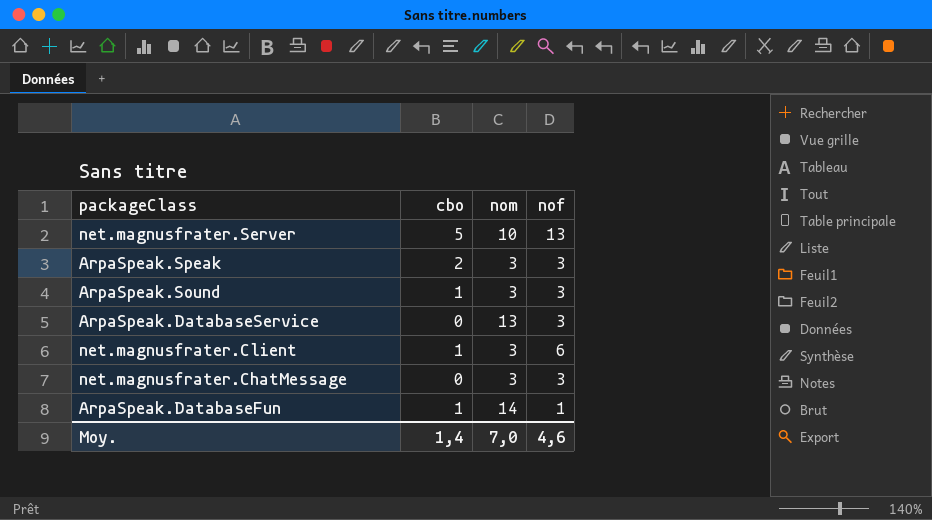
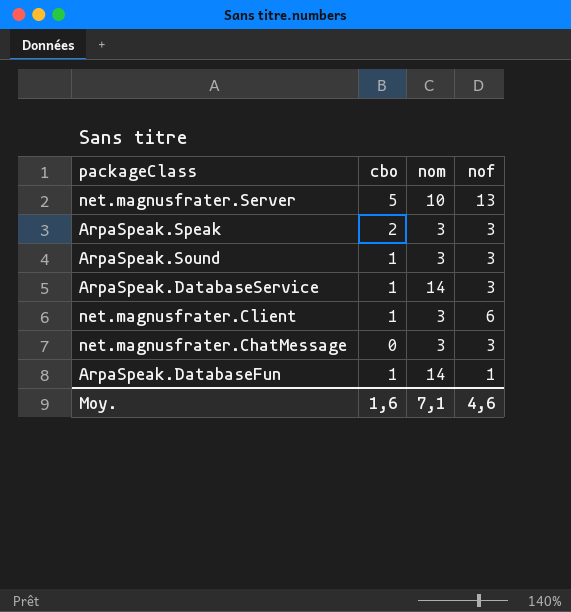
ArpaSpeak.DatabaseService | cbo: 0 -> 1
ArpaSpeak.DatabaseService | nom: 13 -> 14
Moy. | cbo: 1,4 -> 1,6
Moy. | nom: 7,0 -> 7,1

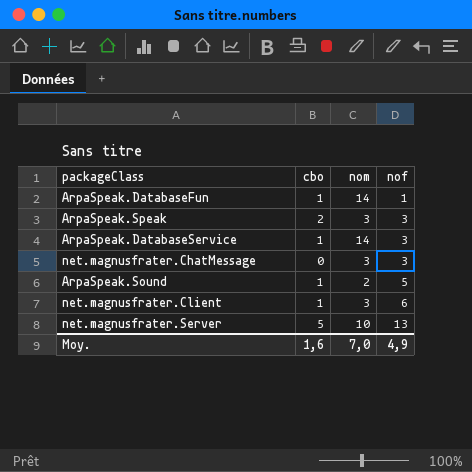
row order: none -> nof ascending
ArpaSpeak.Sound | nom: 3 -> 2
ArpaSpeak.Sound | nof: 3 -> 5
Moy. | nom: 7,1 -> 7,0
Moy. | nof: 4,6 -> 4,9

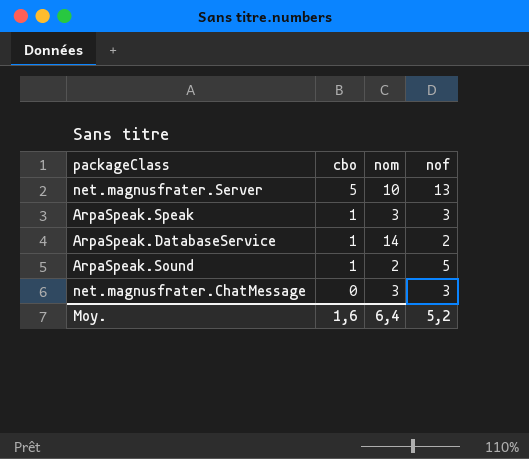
row order: nof ascending -> cbo descending
row ArpaSpeak.DatabaseFun: 1 | 14 | 1 -> none
row net.magnusfrater.Client: 1 | 3 | 6 -> none
ArpaSpeak.Speak | cbo: 2 -> 1
ArpaSpeak.DatabaseService | nof: 3 -> 2
Moy. | nom: 7,0 -> 6,4
Moy. | nof: 4,9 -> 5,2

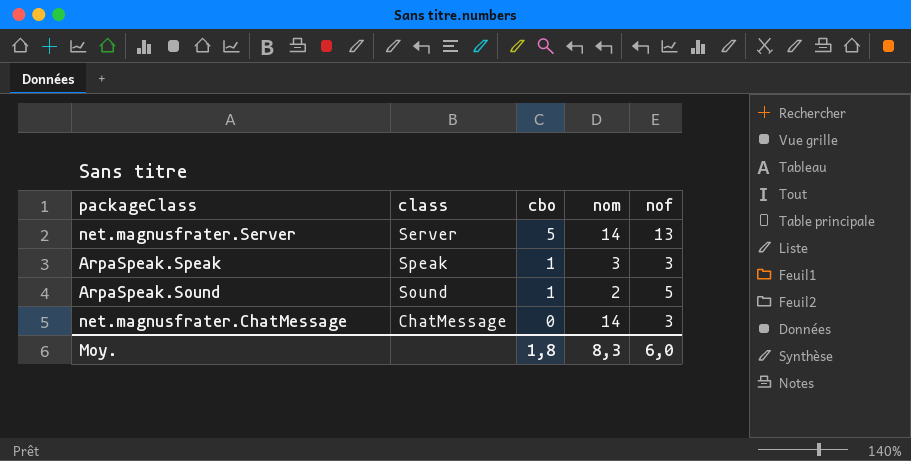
column class | position: none -> 2
row ArpaSpeak.DatabaseService: 1 | 14 | 2 -> none
net.magnusfrater.Server | nom: 10 -> 14
net.magnusfrater.ChatMessage | nom: 3 -> 14
Moy. | cbo: 1,6 -> 1,8
Moy. | nom: 6,4 -> 8,3
Moy. | nof: 5,2 -> 6,0

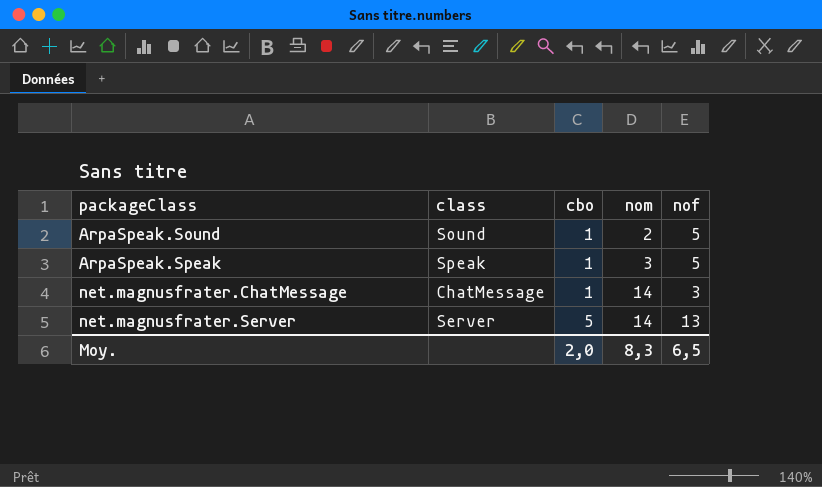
row order: cbo descending -> packageClass ascending
ArpaSpeak.Speak | nof: 3 -> 5
net.magnusfrater.ChatMessage | cbo: 0 -> 1
Moy. | cbo: 1,8 -> 2,0
Moy. | nof: 6,0 -> 6,5

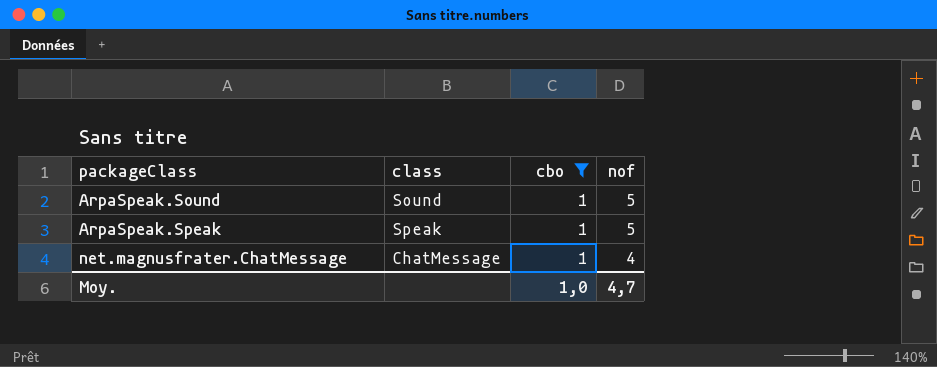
filter: none -> cbo = 1
column nom | position: 4 -> none
net.magnusfrater.ChatMessage | nof: 3 -> 4
Moy. | cbo: 2,0 -> 1,0
Moy. | nof: 6,5 -> 4,7

